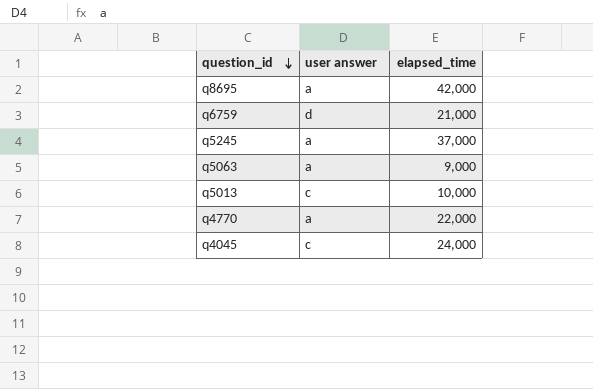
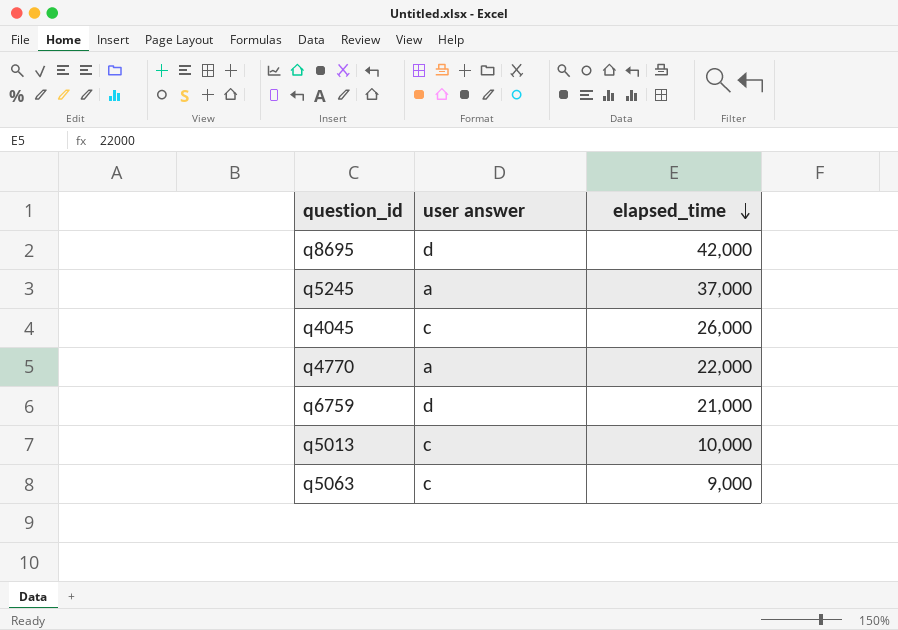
row order: question_id descending -> elapsed_time descending
q8695 | user answer: a -> d
q4045 | elapsed_time: 24,000 -> 26,000
q5063 | user answer: a -> c

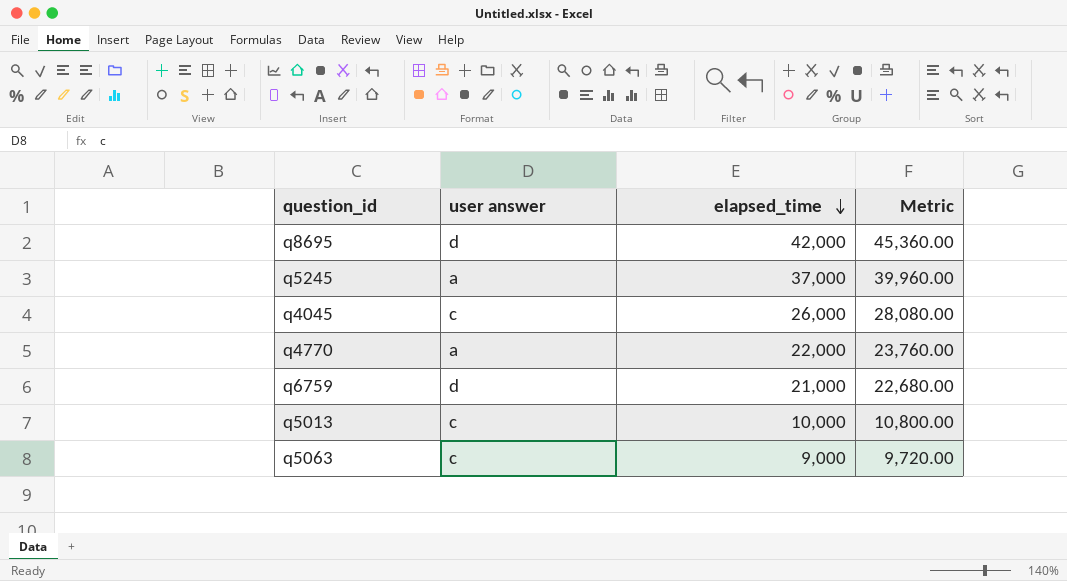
column Metric | formula: none -> [elapsed_time] * 1.08

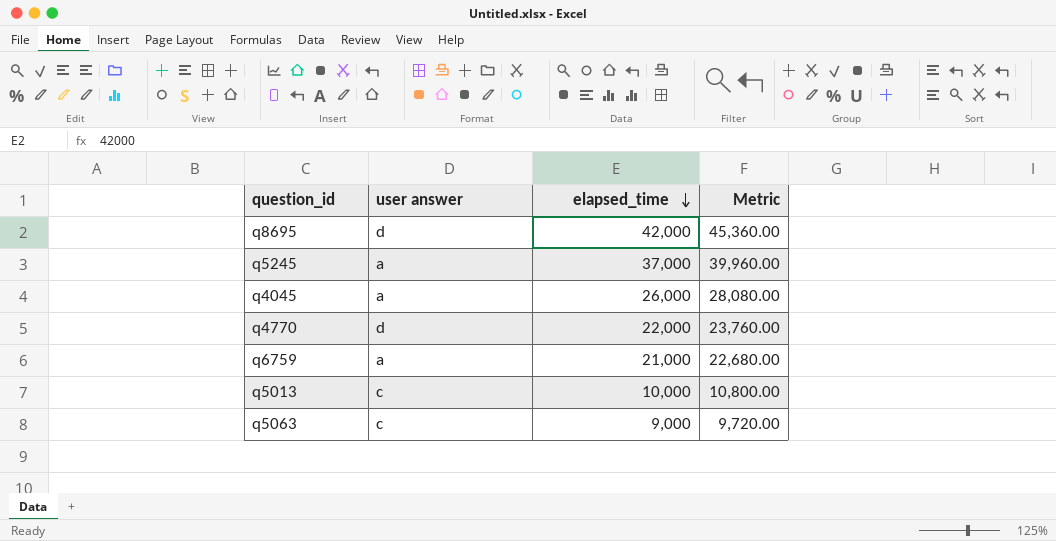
q4045 | user answer: c -> a
q4770 | user answer: a -> d
q6759 | user answer: d -> a

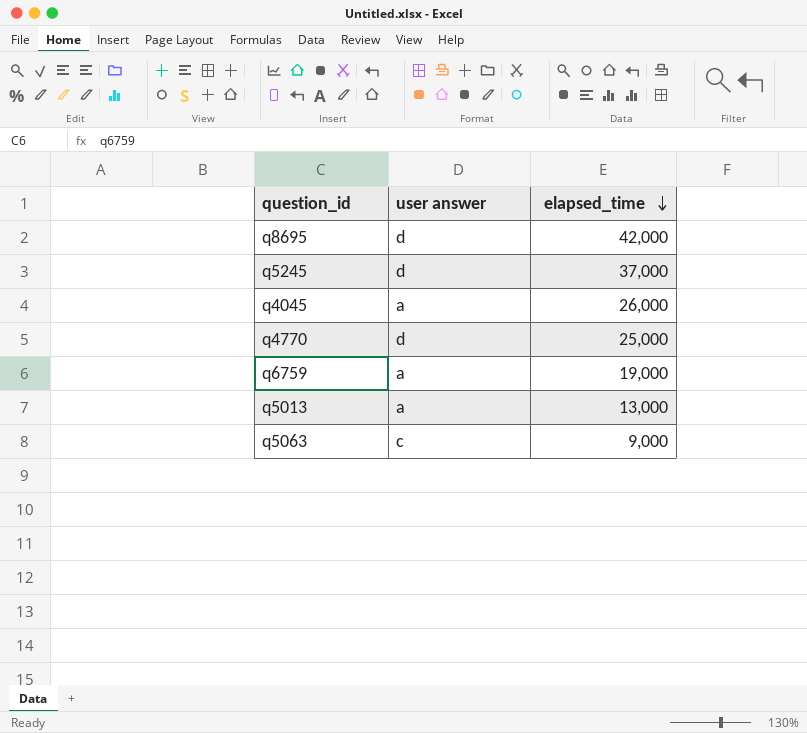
column Metric | formula: [elapsed_time] * 1.08 -> none
q5245 | user answer: a -> d
q4770 | elapsed_time: 22,000 -> 25,000
q6759 | elapsed_time: 21,000 -> 19,000
q5013 | user answer: c -> a
q5013 | elapsed_time: 10,000 -> 13,000

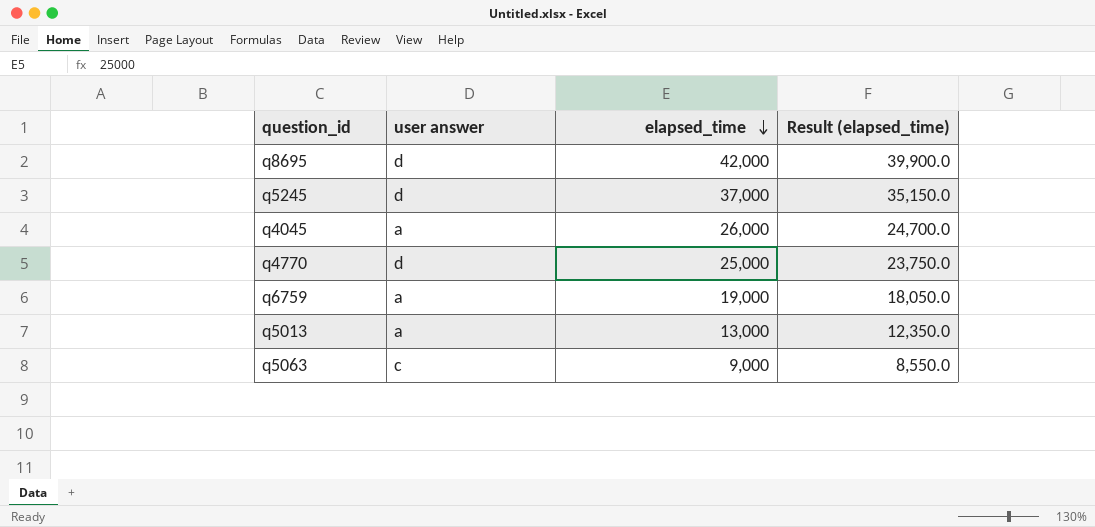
column Result (elapsed_time) | formula: none -> [elapsed_time] * 0.95

